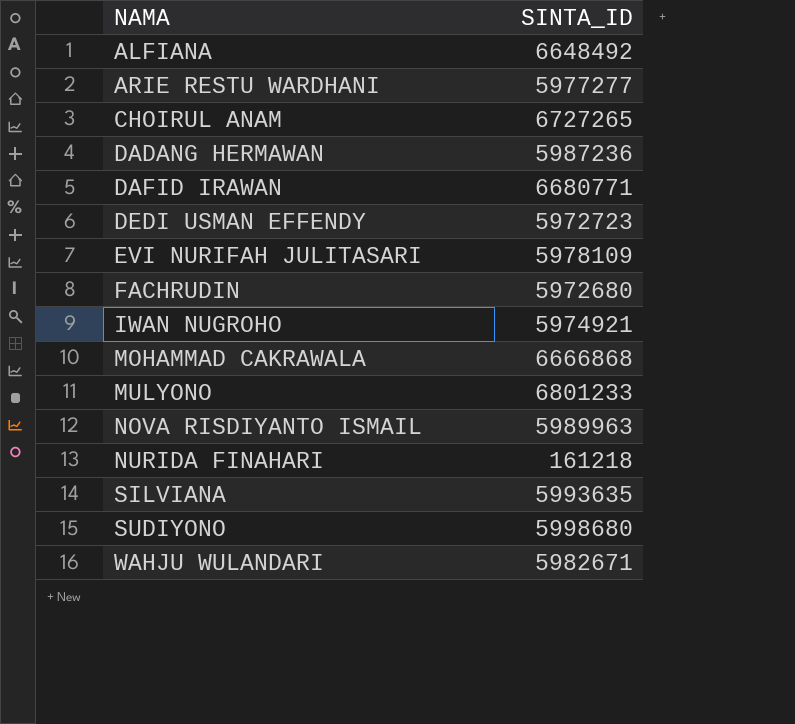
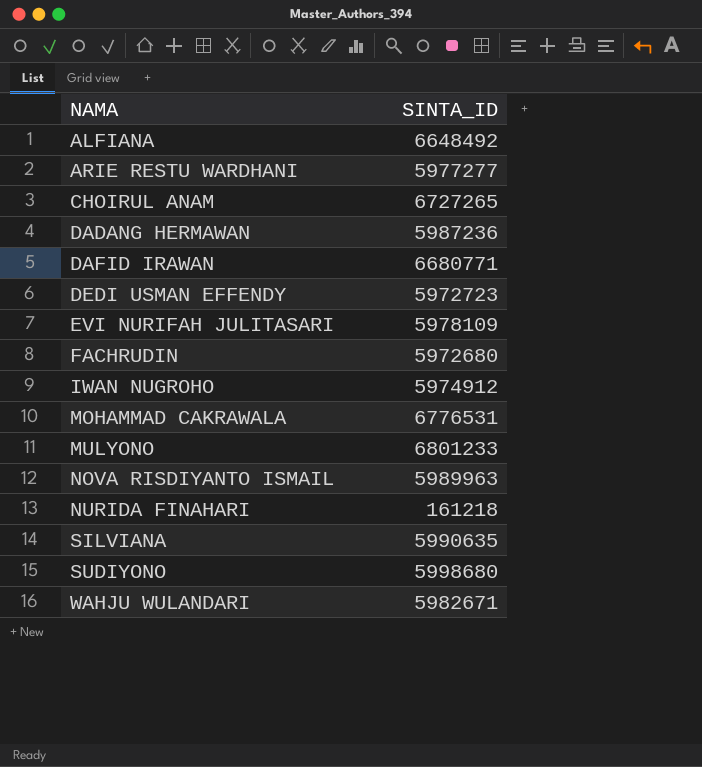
IWAN NUGROHO | SINTA_ID: 5974921 -> 5974912
MOHAMMAD CAKRAWALA | SINTA_ID: 6666868 -> 6776531
SILVIANA | SINTA_ID: 5993635 -> 5990635

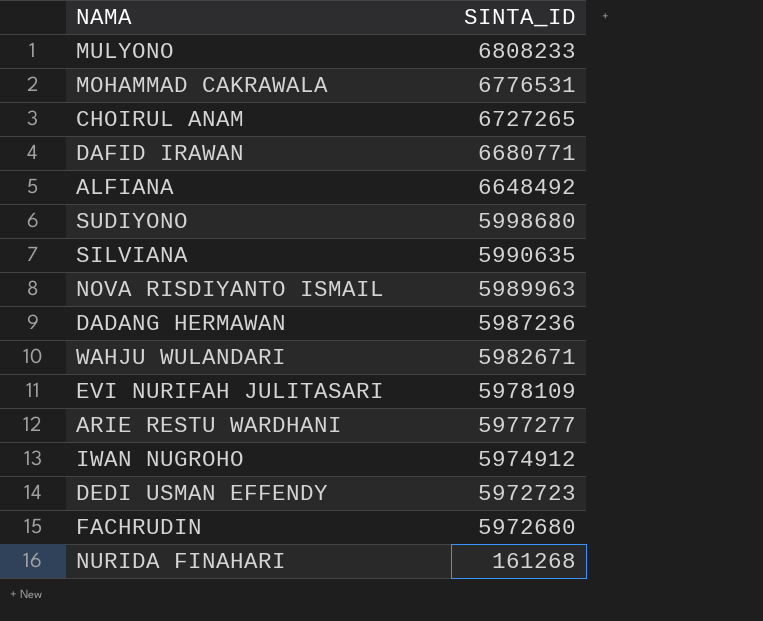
row order: NAMA ascending -> SINTA_ID descending
MULYONO | SINTA_ID: 6801233 -> 6808233
NURIDA FINAHARI | SINTA_ID: 161218 -> 161268

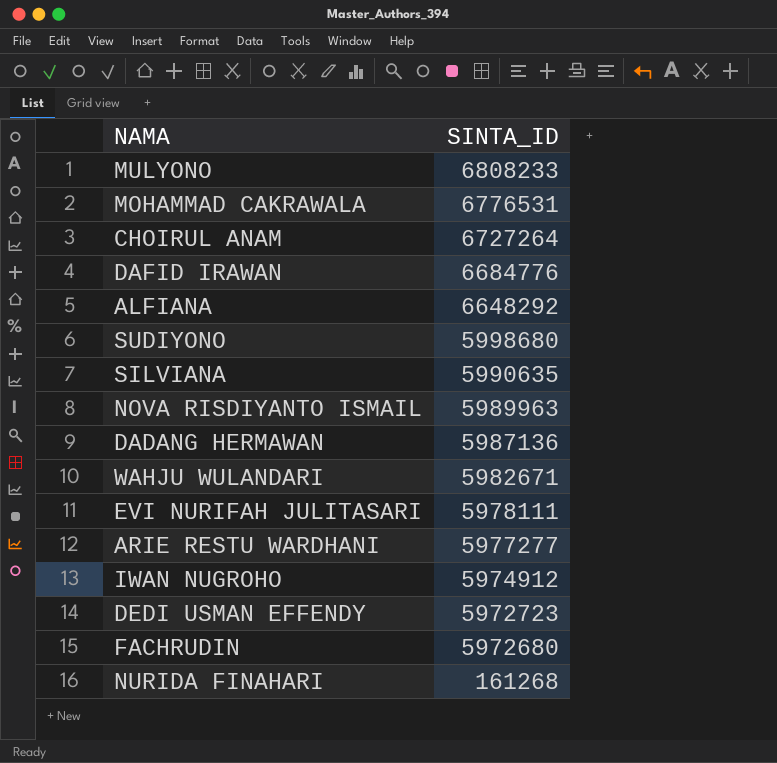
CHOIRUL ANAM | SINTA_ID: 6727265 -> 6727264
DAFID IRAWAN | SINTA_ID: 6680771 -> 6684776
ALFIANA | SINTA_ID: 6648492 -> 6648292
DADANG HERMAWAN | SINTA_ID: 5987236 -> 5987136
EVI NURIFAH JULITASARI | SINTA_ID: 5978109 -> 5978111

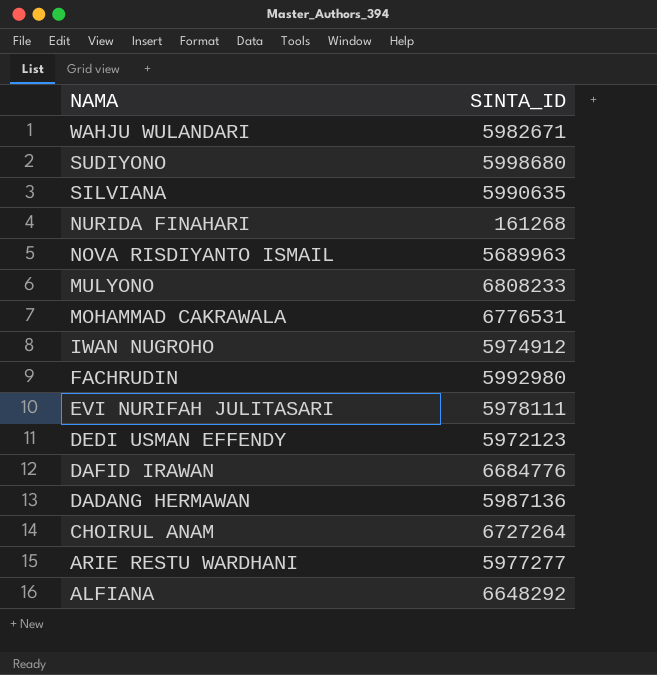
row order: SINTA_ID descending -> NAMA descending
NOVA RISDIYANTO ISMAIL | SINTA_ID: 5989963 -> 5689963
FACHRUDIN | SINTA_ID: 5972680 -> 5992980
DEDI USMAN EFFENDY | SINTA_ID: 5972723 -> 5972123

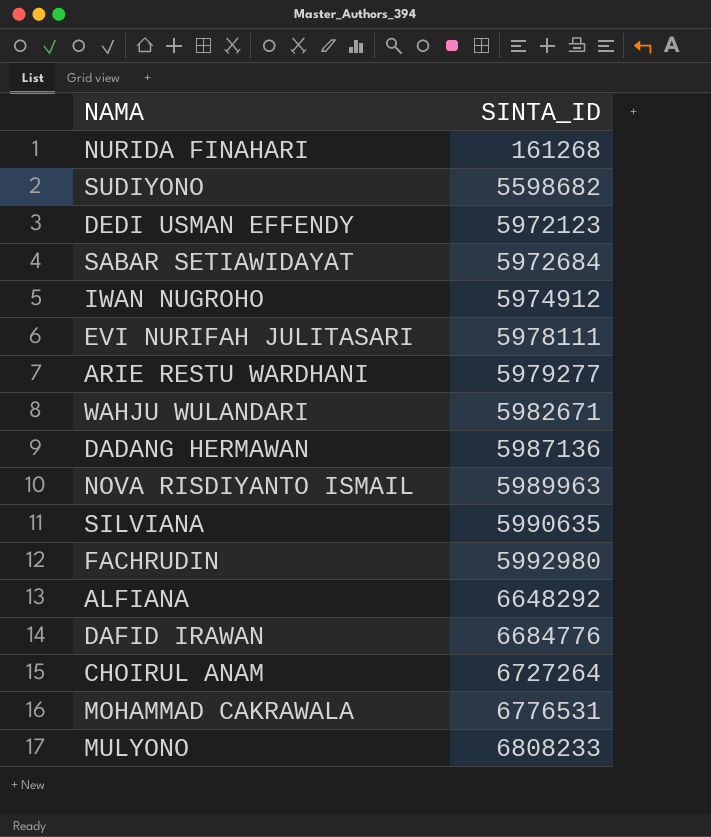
row order: NAMA descending -> SINTA_ID ascending
SUDIYONO | SINTA_ID: 5998680 -> 5598682
row SABAR SETIAWIDAYAT: none -> 5972684
ARIE RESTU WARDHANI | SINTA_ID: 5977277 -> 5979277
NOVA RISDIYANTO ISMAIL | SINTA_ID: 5689963 -> 5989963

